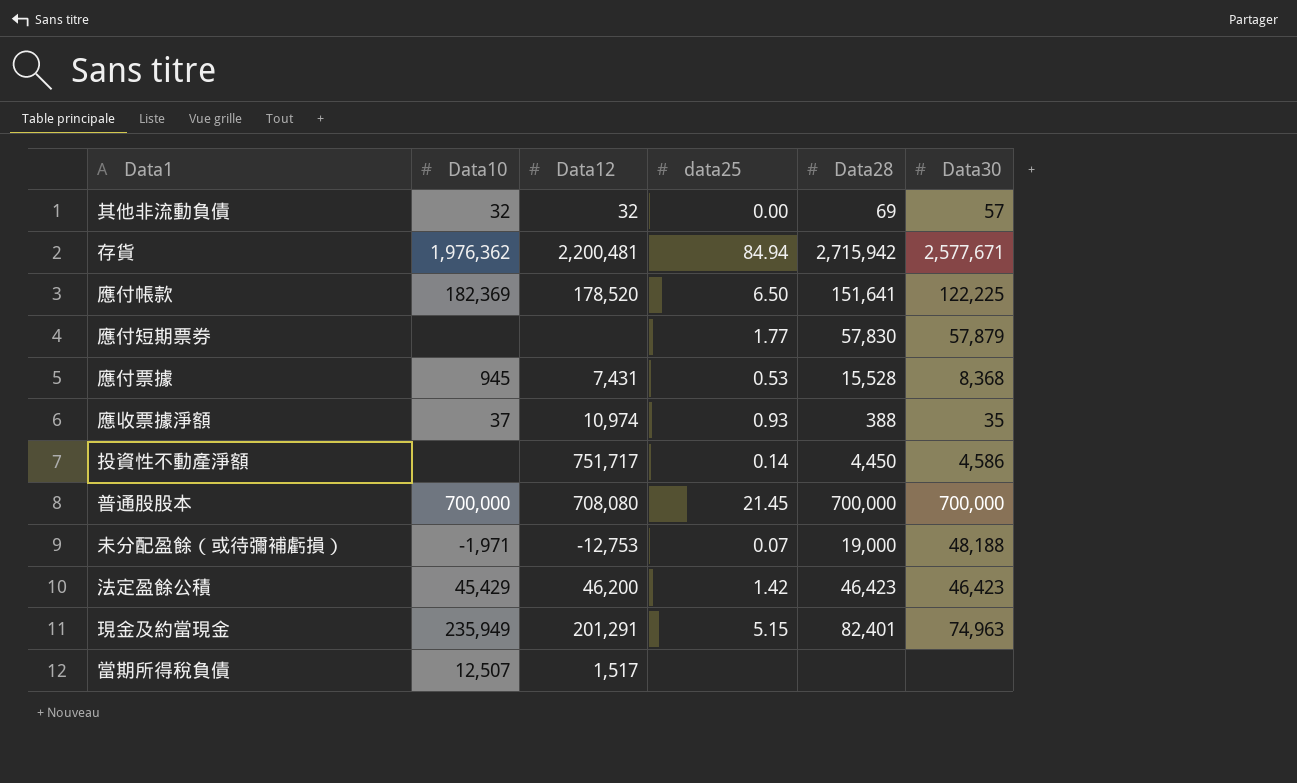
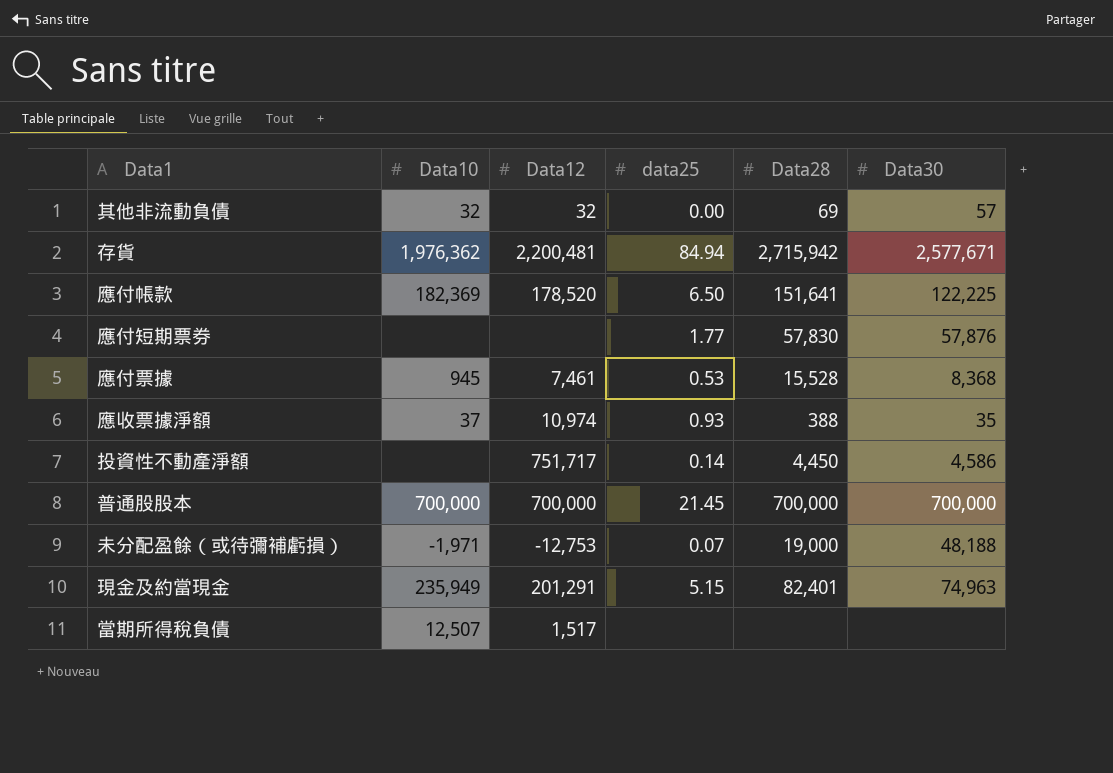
row 法定盈餘公積: 45,429 | 46,200 | 1.42 | 46,423 | 46,423 -> none
應付短期票券 | Data30: 57,879 -> 57,876
應付票據 | Data12: 7,431 -> 7,461
普通股股本 | Data12: 708,080 -> 700,000

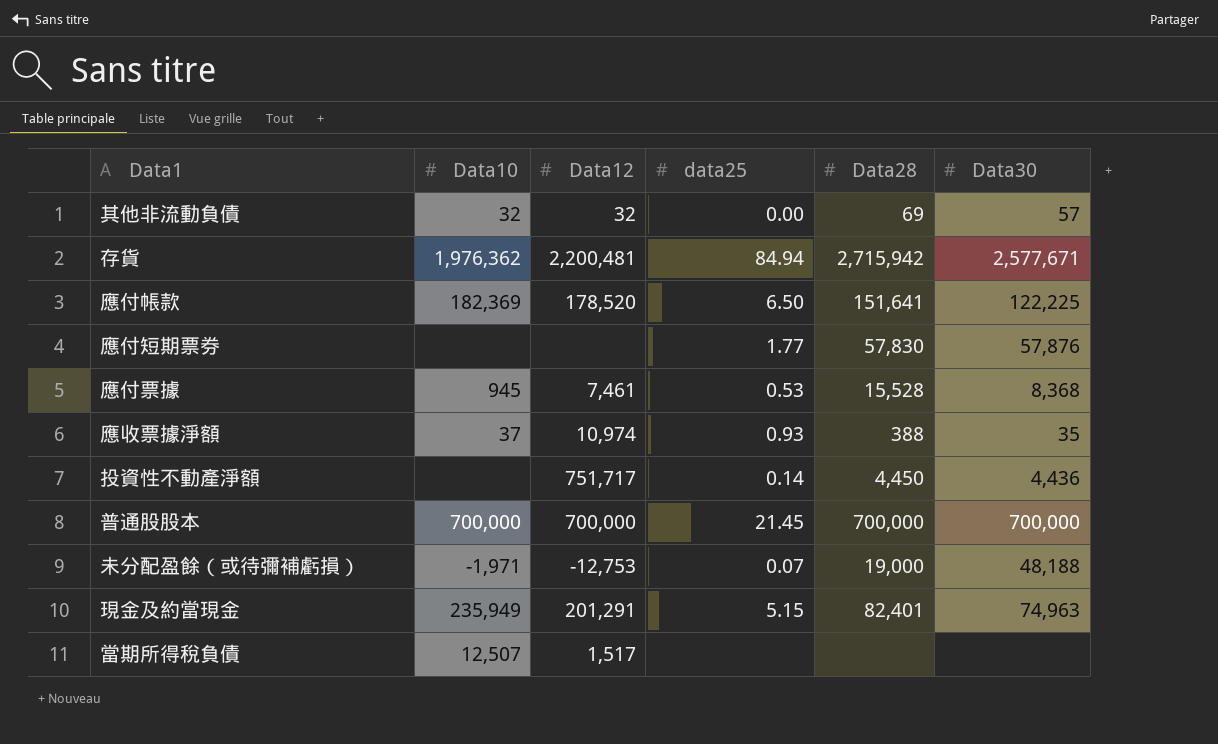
投資性不動產淨額 | Data30: 4,586 -> 4,436

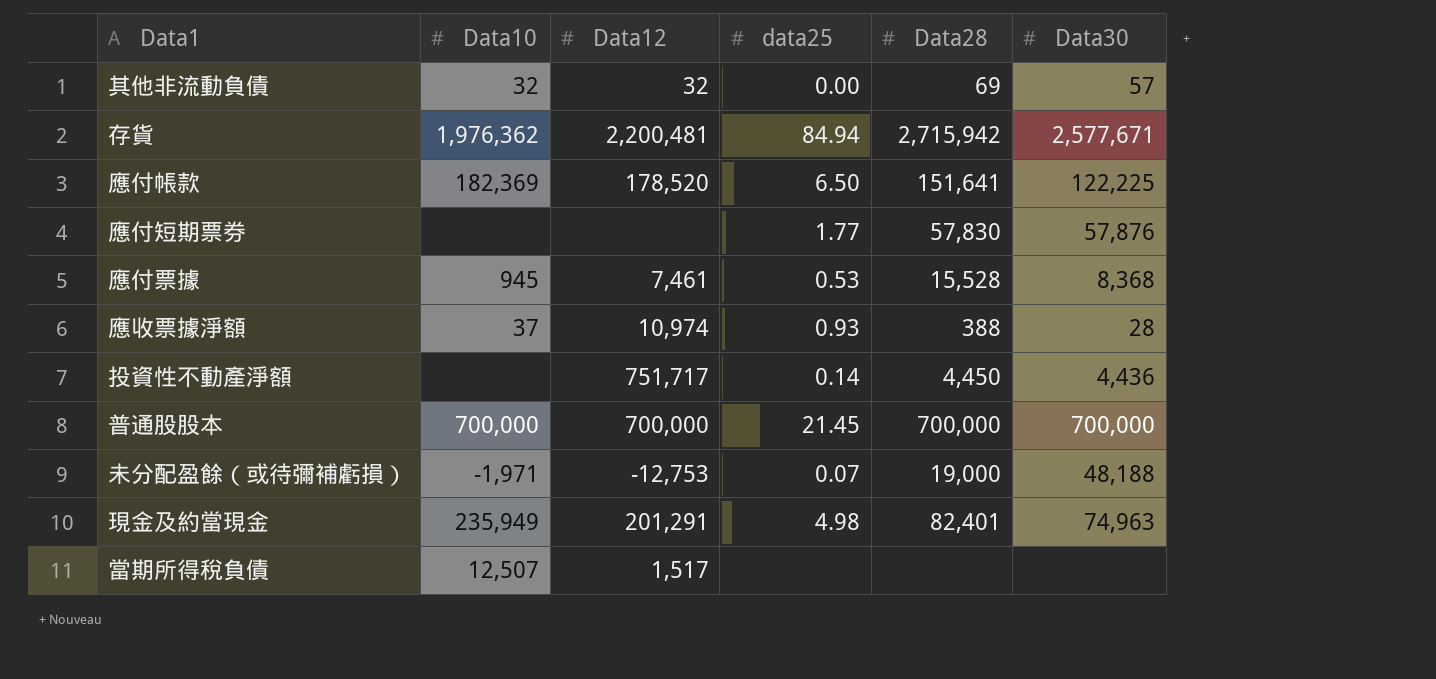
應收票據淨額 | Data30: 35 -> 28
現金及約當現金 | data25: 5.15 -> 4.98

